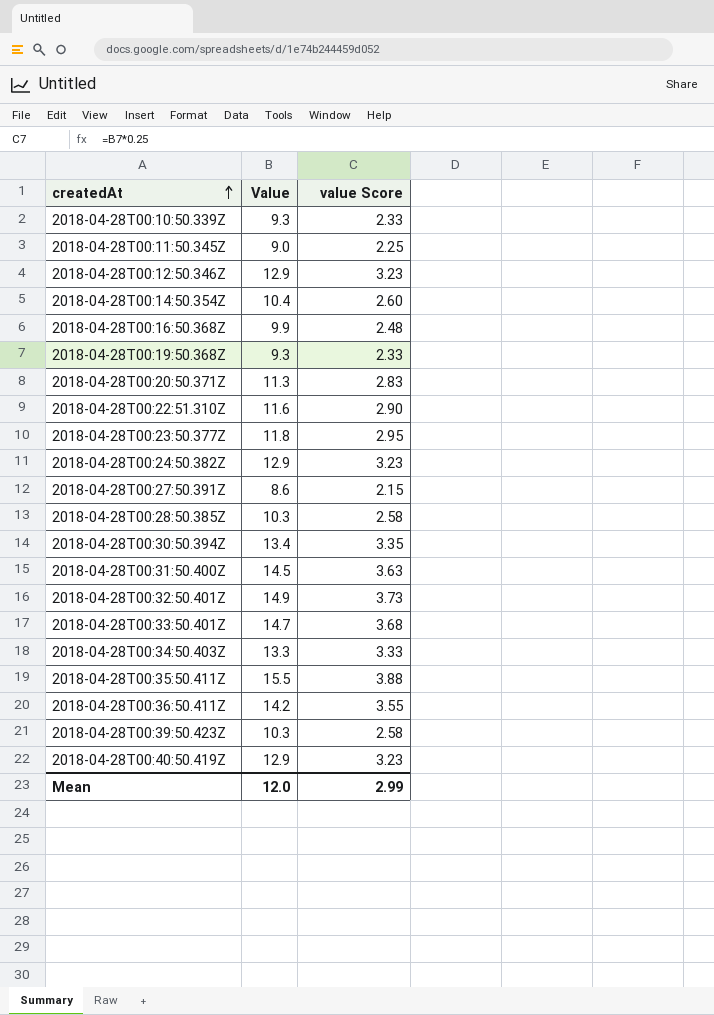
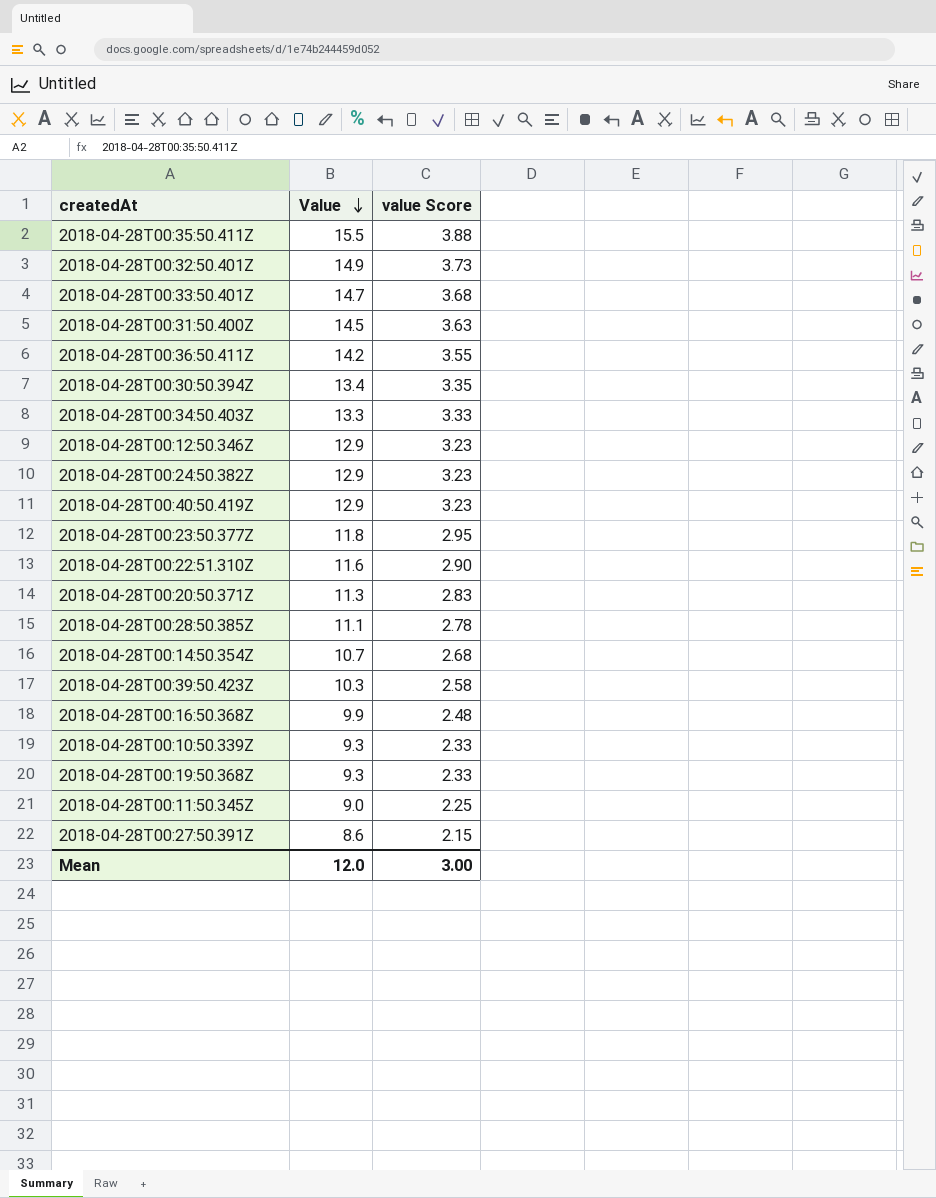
row order: createdAt ascending -> Value descending
2018-04-28T00:28:50.385Z | Value: 10.3 -> 11.1
2018-04-28T00:28:50.385Z | value Score: 2.58 -> 2.78
2018-04-28T00:14:50.354Z | Value: 10.4 -> 10.7
2018-04-28T00:14:50.354Z | value Score: 2.60 -> 2.68
Mean | value Score: 2.99 -> 3.00

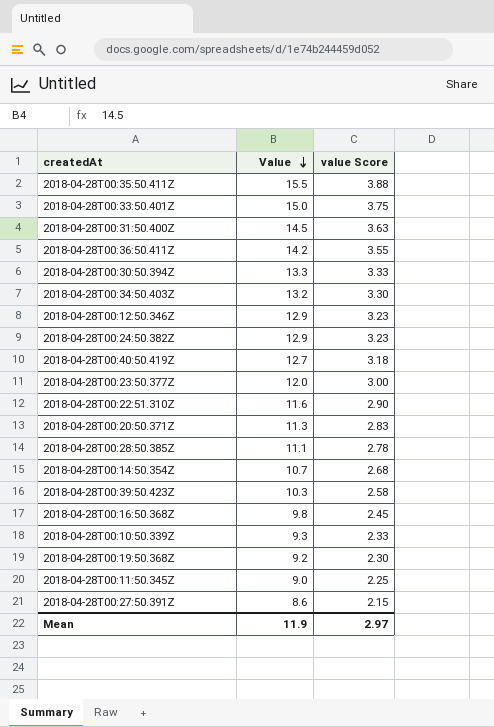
row 2018-04-28T00:32:50.401Z: 14.9 | 3.73 -> none
2018-04-28T00:33:50.401Z | Value: 14.7 -> 15.0
2018-04-28T00:33:50.401Z | value Score: 3.68 -> 3.75
2018-04-28T00:30:50.394Z | Value: 13.4 -> 13.3
2018-04-28T00:30:50.394Z | value Score: 3.35 -> 3.33
2018-04-28T00:34:50.403Z | Value: 13.3 -> 13.2
2018-04-28T00:34:50.403Z | value Score: 3.33 -> 3.30
2018-04-28T00:40:50.419Z | Value: 12.9 -> 12.7
2018-04-28T00:40:50.419Z | value Score: 3.23 -> 3.18
2018-04-28T00:23:50.377Z | Value: 11.8 -> 12.0
2018-04-28T00:23:50.377Z | value Score: 2.95 -> 3.00
2018-04-28T00:16:50.368Z | Value: 9.9 -> 9.8
2018-04-28T00:16:50.368Z | value Score: 2.48 -> 2.45
2018-04-28T00:19:50.368Z | Value: 9.3 -> 9.2
2018-04-28T00:19:50.368Z | value Score: 2.33 -> 2.30
Mean | Value: 12.0 -> 11.9
Mean | value Score: 3.00 -> 2.97

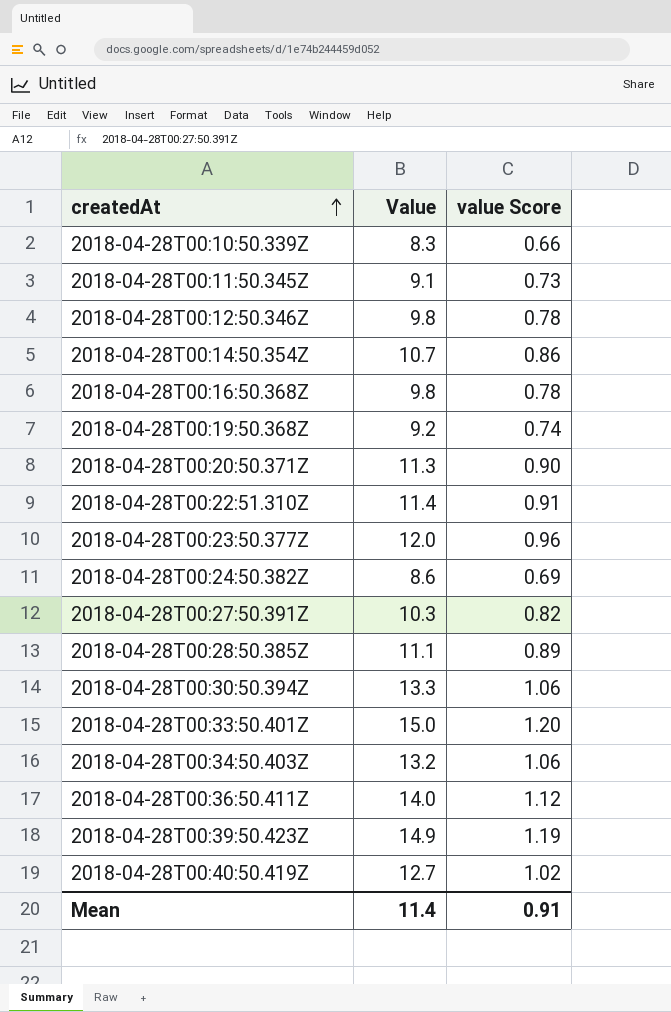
row order: Value descending -> createdAt ascending
column value Score | formula: [Value] * 0.25 -> [Value] * 0.08
row 2018-04-28T00:35:50.411Z: 15.5 | 3.88 -> none
row 2018-04-28T00:31:50.400Z: 14.5 | 3.63 -> none
2018-04-28T00:10:50.339Z | Value: 9.3 -> 8.3
2018-04-28T00:11:50.345Z | Value: 9.0 -> 9.1
2018-04-28T00:12:50.346Z | Value: 12.9 -> 9.8
2018-04-28T00:22:51.310Z | Value: 11.6 -> 11.4
2018-04-28T00:24:50.382Z | Value: 12.9 -> 8.6
2018-04-28T00:27:50.391Z | Value: 8.6 -> 10.3
2018-04-28T00:36:50.411Z | Value: 14.2 -> 14.0
2018-04-28T00:39:50.423Z | Value: 10.3 -> 14.9
Mean | Value: 11.9 -> 11.4
Mean | value Score: 2.97 -> 0.91

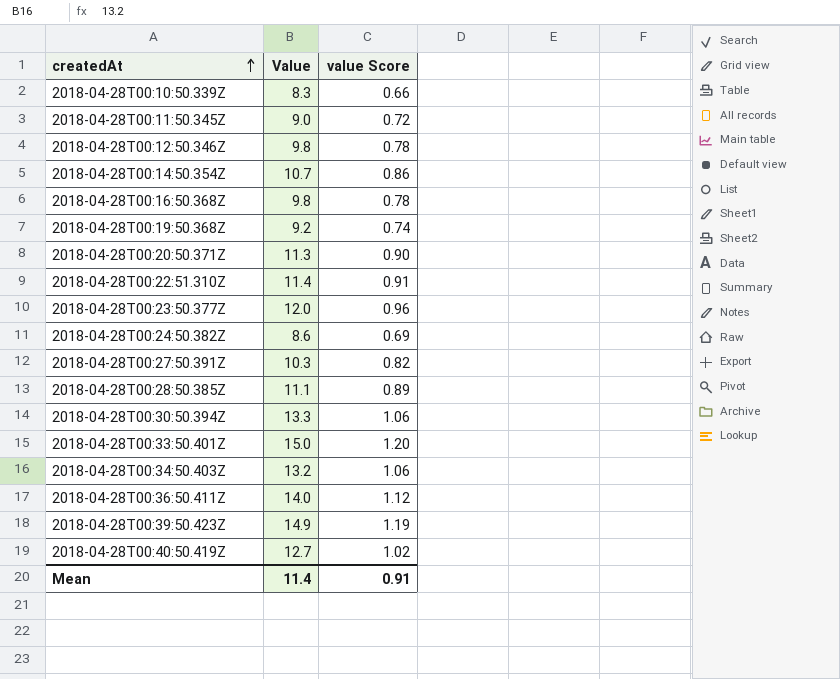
2018-04-28T00:11:50.345Z | Value: 9.1 -> 9.0
2018-04-28T00:11:50.345Z | value Score: 0.73 -> 0.72

